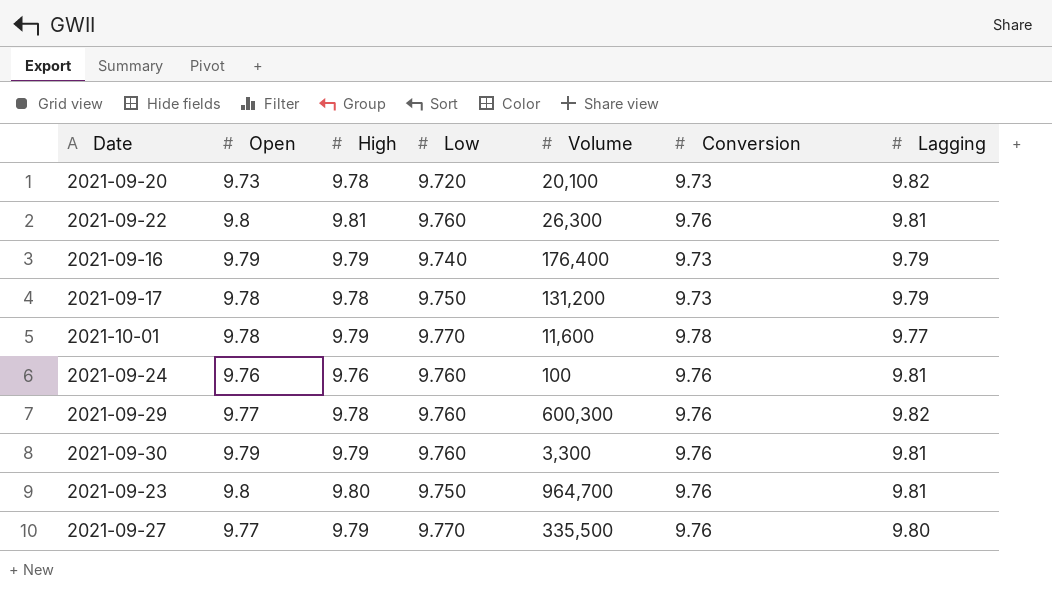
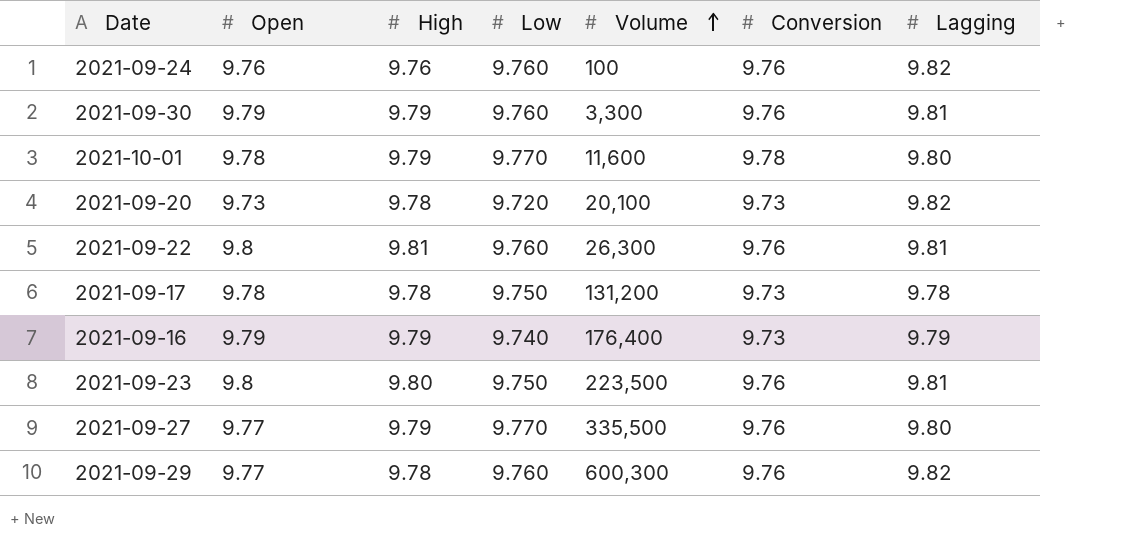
row order: none -> Volume ascending
2021-09-24 | Lagging: 9.81 -> 9.82
2021-10-01 | Lagging: 9.77 -> 9.80
2021-09-17 | Lagging: 9.79 -> 9.78
2021-09-23 | Volume: 964,700 -> 223,500

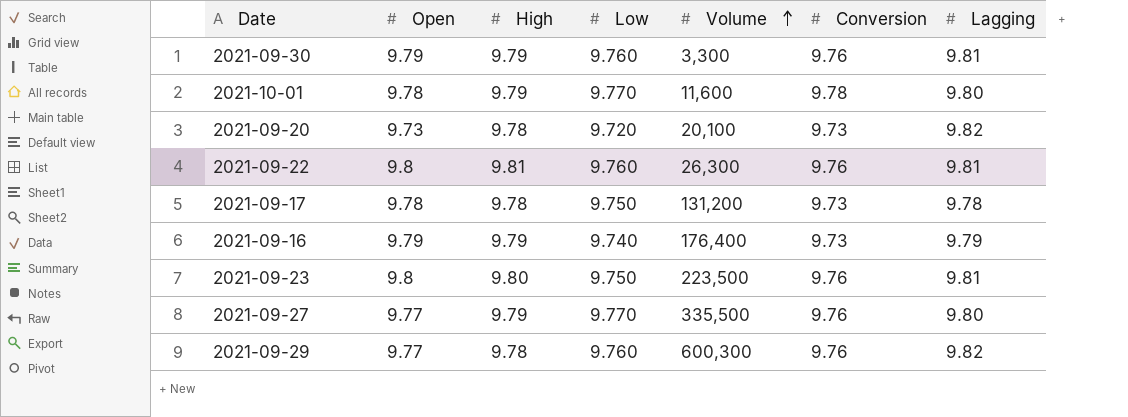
row 2021-09-24: 9.76 | 9.76 | 9.760 | 100 | 9.76 | 9.82 -> none

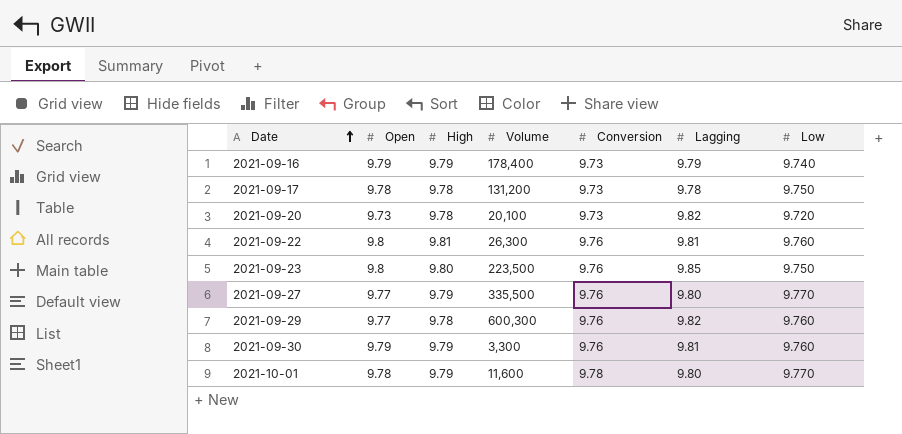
row order: Volume ascending -> Date ascending
column Low | position: 4 -> 7
2021-09-16 | Volume: 176,400 -> 178,400
2021-09-23 | Lagging: 9.81 -> 9.85

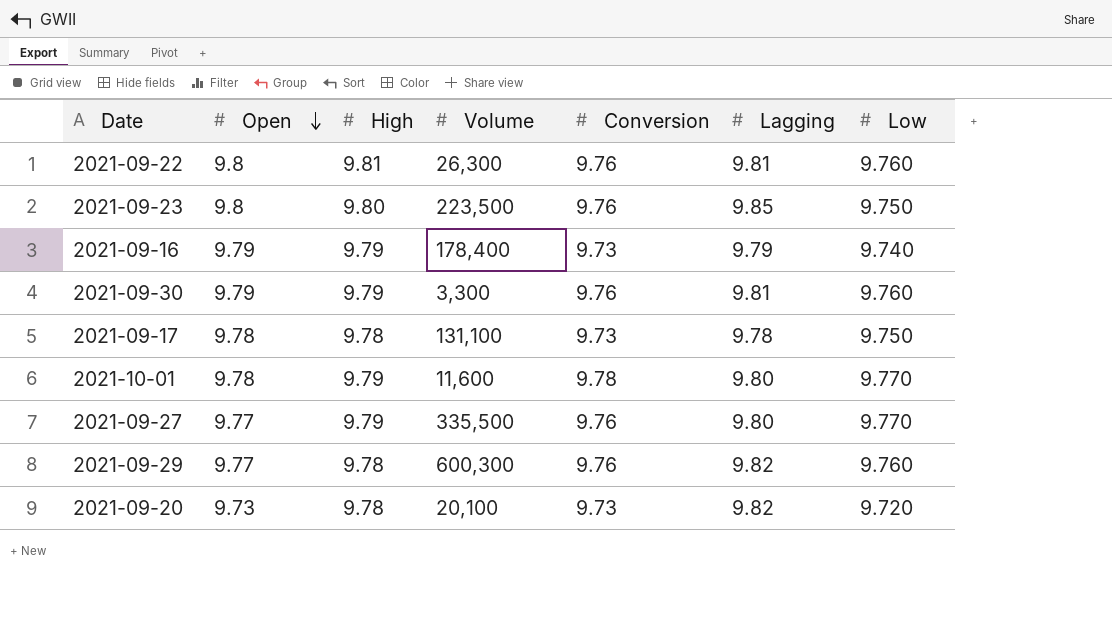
row order: Date ascending -> Open descending
2021-09-17 | Volume: 131,200 -> 131,100

